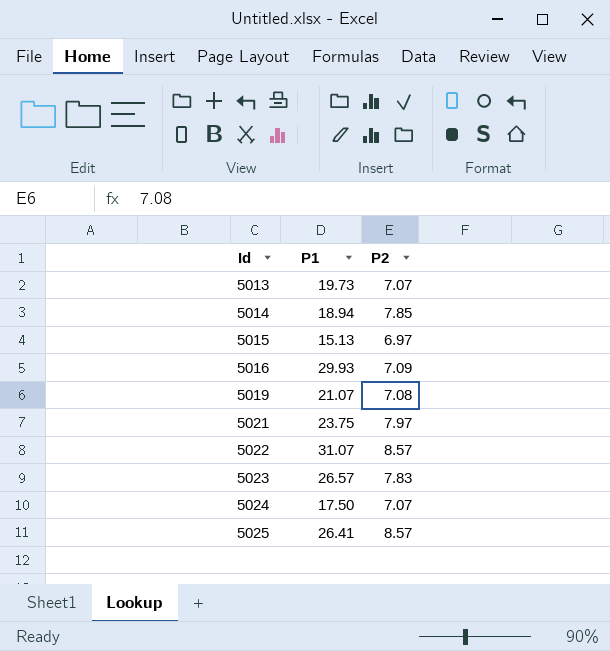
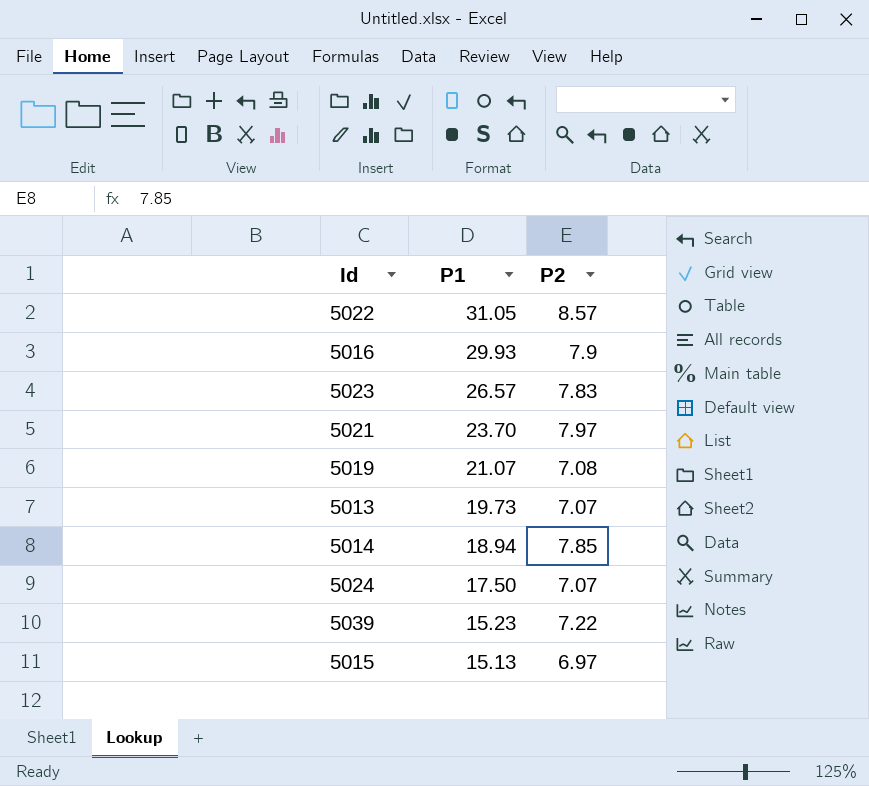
row order: Id ascending -> P1 descending
row 5025: 26.41 | 8.57 -> none
5022 | P1: 31.07 -> 31.05
5016 | P2: 7.09 -> 7.9
5021 | P1: 23.75 -> 23.70
row 5039: none -> 15.23 | 7.22

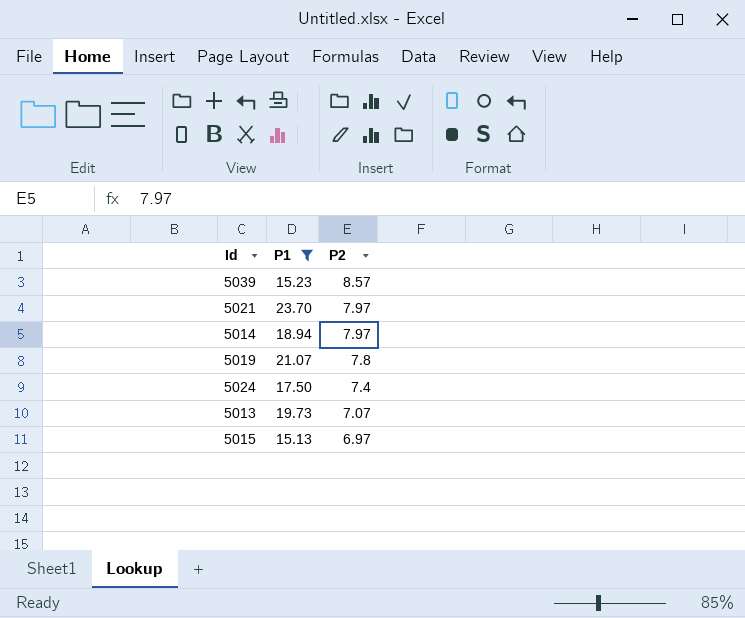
filter: none -> P1 <= 23.70
row order: P1 descending -> P2 descending
5039 | P2: 7.22 -> 8.57
5014 | P2: 7.85 -> 7.97
5019 | P2: 7.08 -> 7.8
5024 | P2: 7.07 -> 7.4

